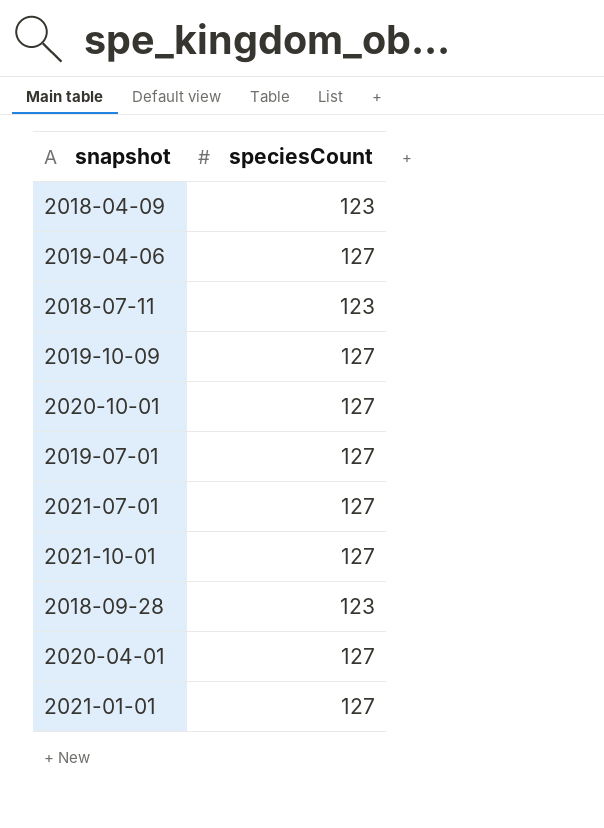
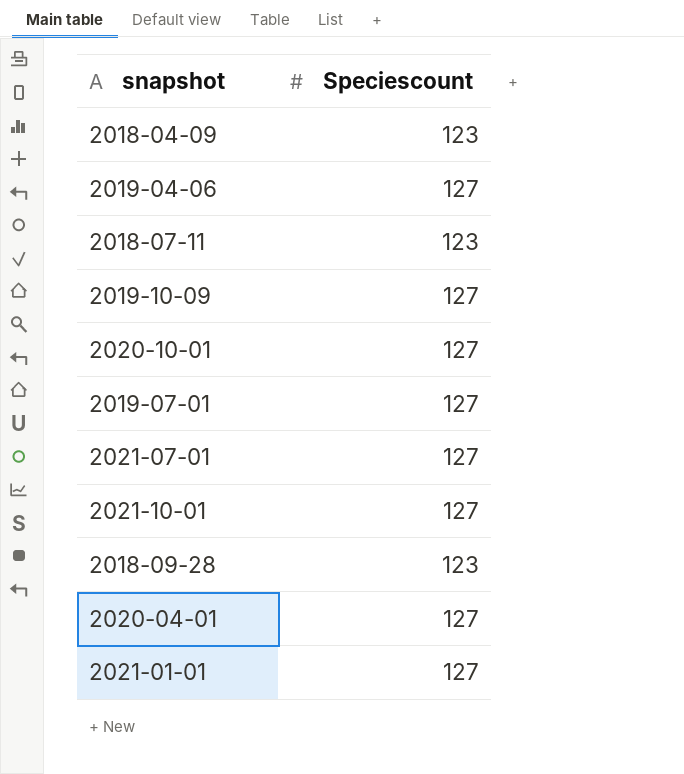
column name: speciesCount -> Speciescount

